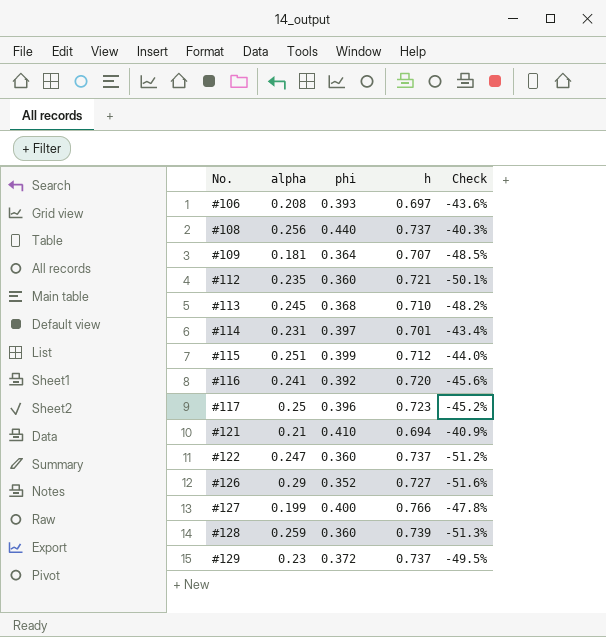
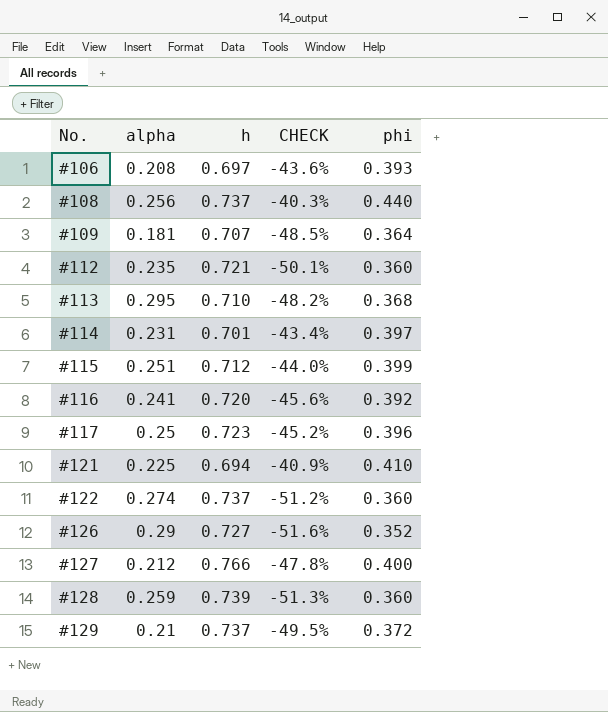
column name: Check -> CHECK
column phi | position: 3 -> 5
#113 | alpha: 0.245 -> 0.295
#121 | alpha: 0.21 -> 0.225
#122 | alpha: 0.247 -> 0.274
#127 | alpha: 0.199 -> 0.212
#129 | alpha: 0.23 -> 0.21

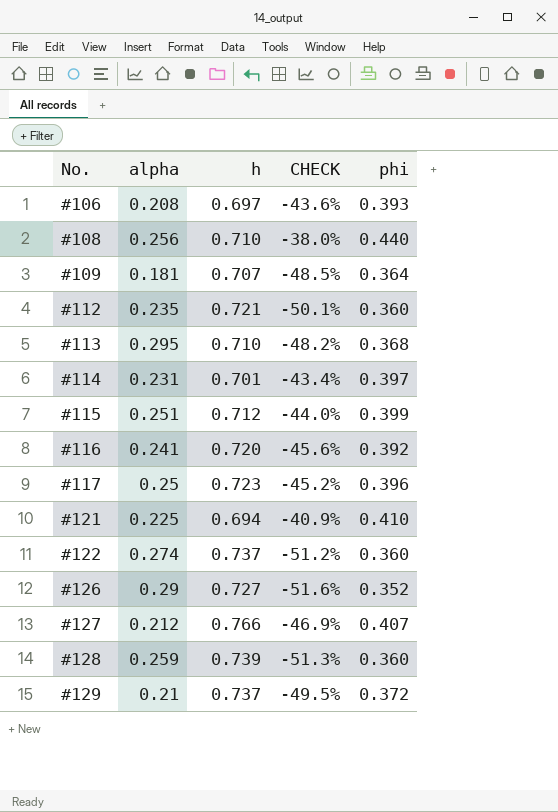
#108 | h: 0.737 -> 0.710
#108 | CHECK: -40.3% -> -38.0%
#127 | CHECK: -47.8% -> -46.9%
#127 | phi: 0.400 -> 0.407

